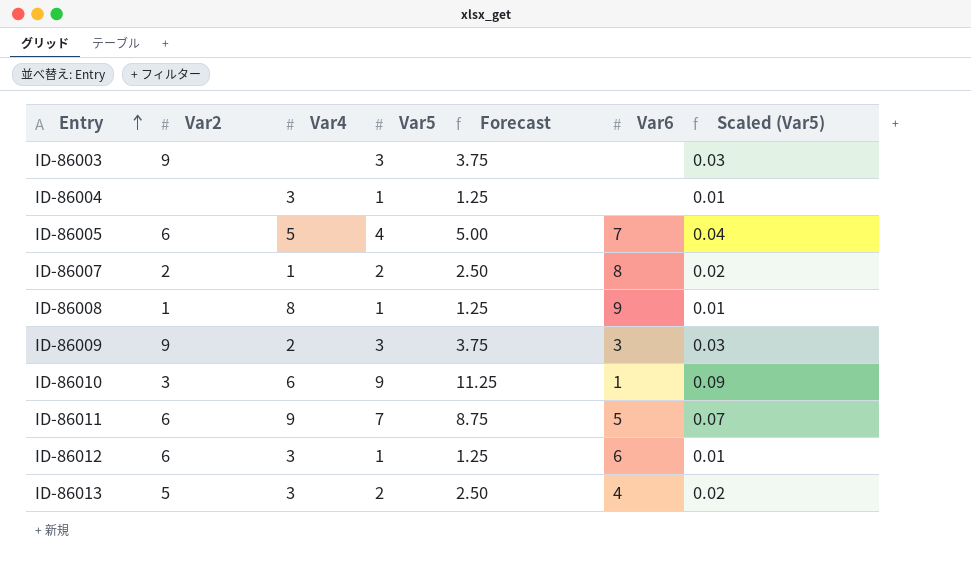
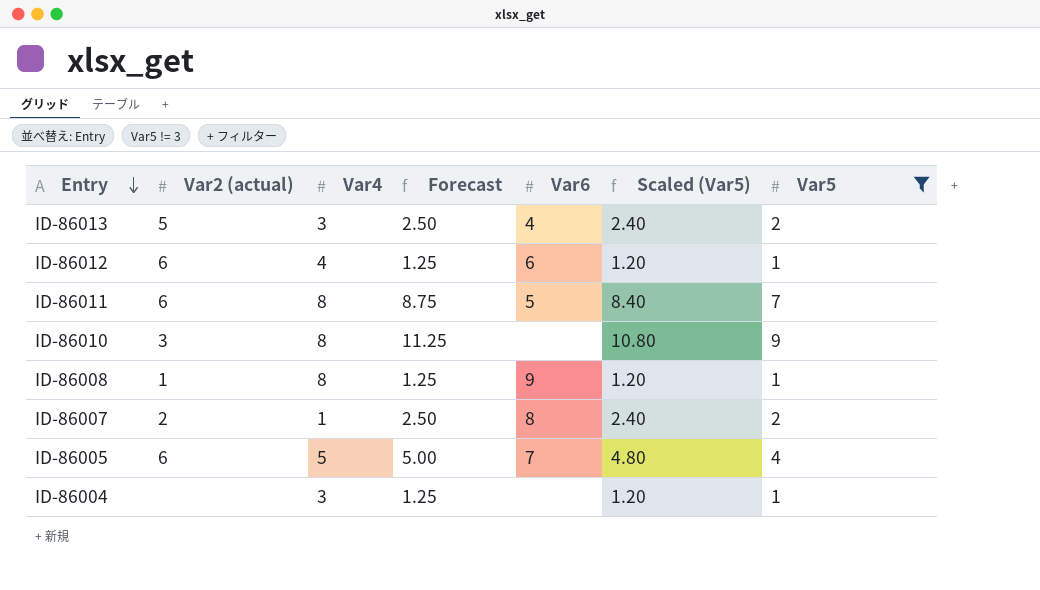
filter: none -> Var5 != 3
row order: Entry ascending -> Entry descending
column name: Var2 -> Var2 (actual)
column Scaled (Var5) | formula: [Var5] * 0.01 -> [Var5] * 1.2
column Var5 | position: 4 -> 7
ID-86012 | Var4: 3 -> 4
ID-86011 | Var4: 9 -> 8
ID-86010 | Var4: 6 -> 8
ID-86010 | Var6: 1 -> none

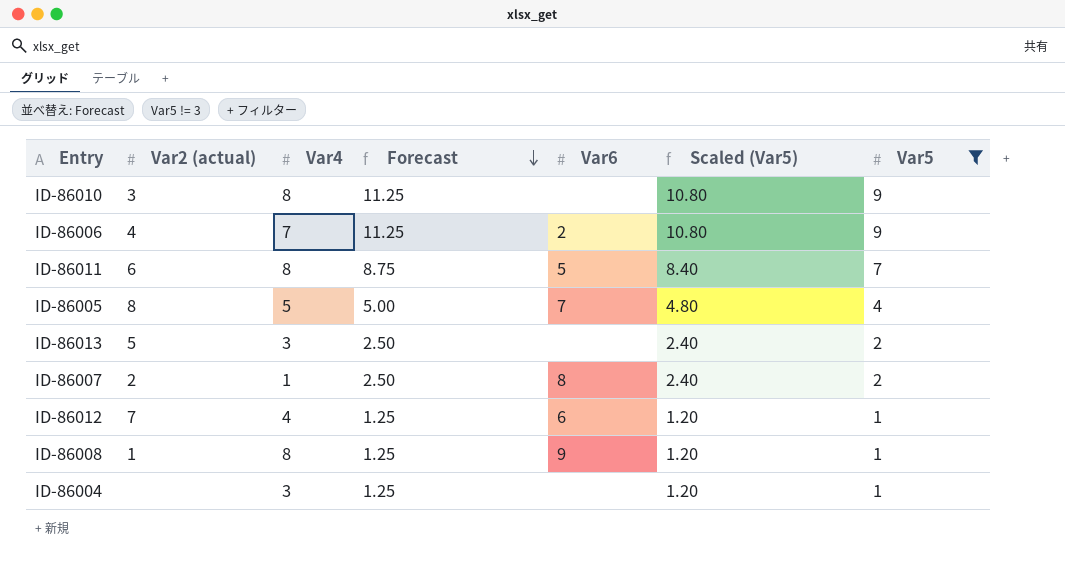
row order: Entry descending -> Forecast descending
row ID-86006: none -> 4 | 7 | 11.25 | 2 | 10.80 | 9
ID-86005 | Var2 (actual): 6 -> 8
ID-86013 | Var6: 4 -> none
ID-86012 | Var2 (actual): 6 -> 7

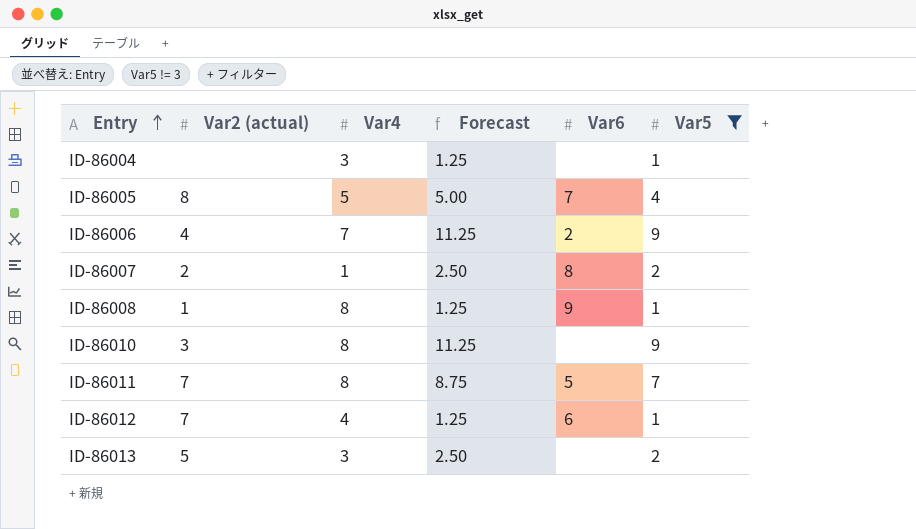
row order: Forecast descending -> Entry ascending
column Scaled (Var5) | formula: [Var5] * 1.2 -> none
ID-86011 | Var2 (actual): 6 -> 7

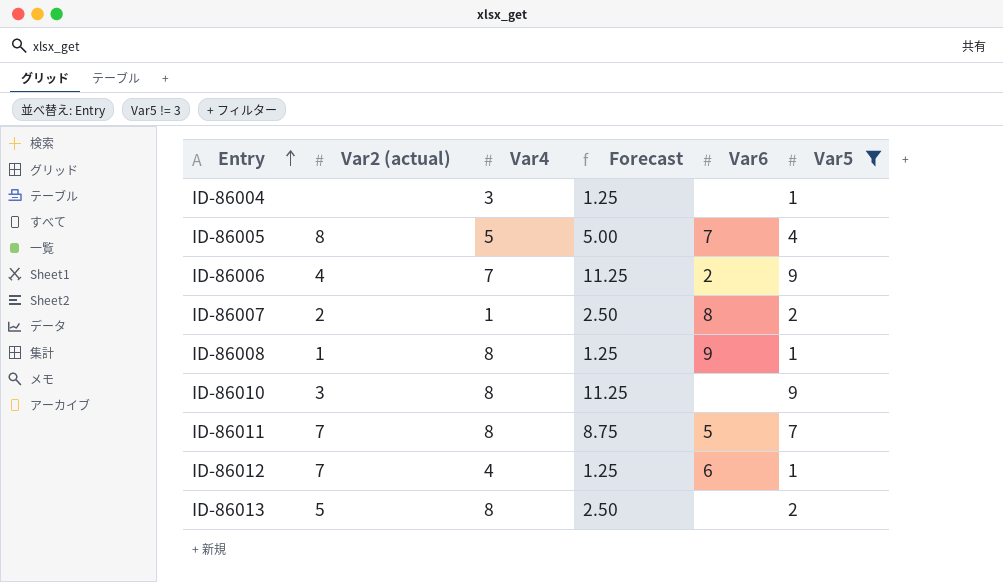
ID-86013 | Var4: 3 -> 8

